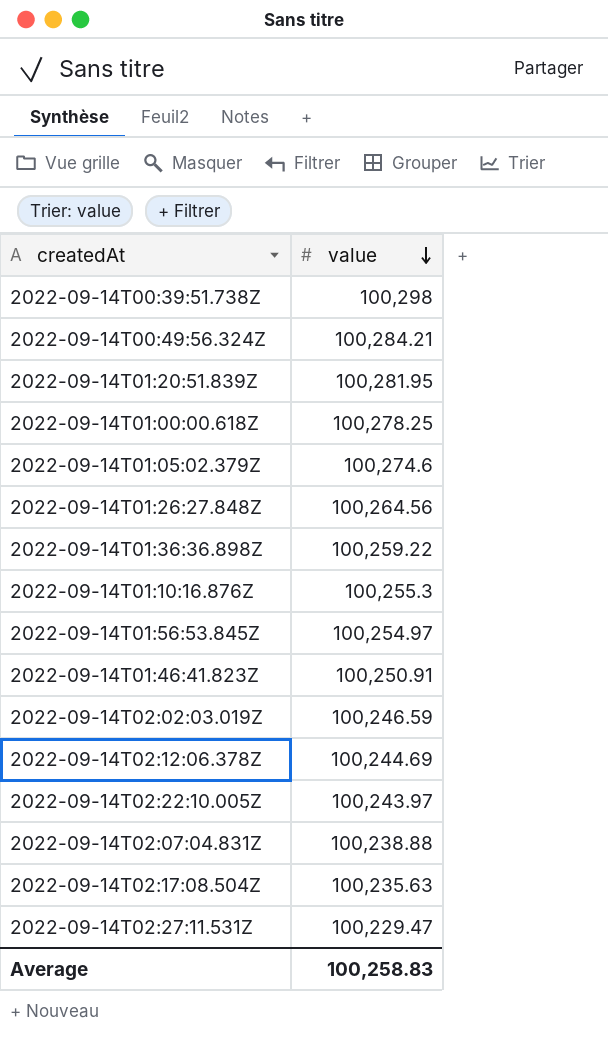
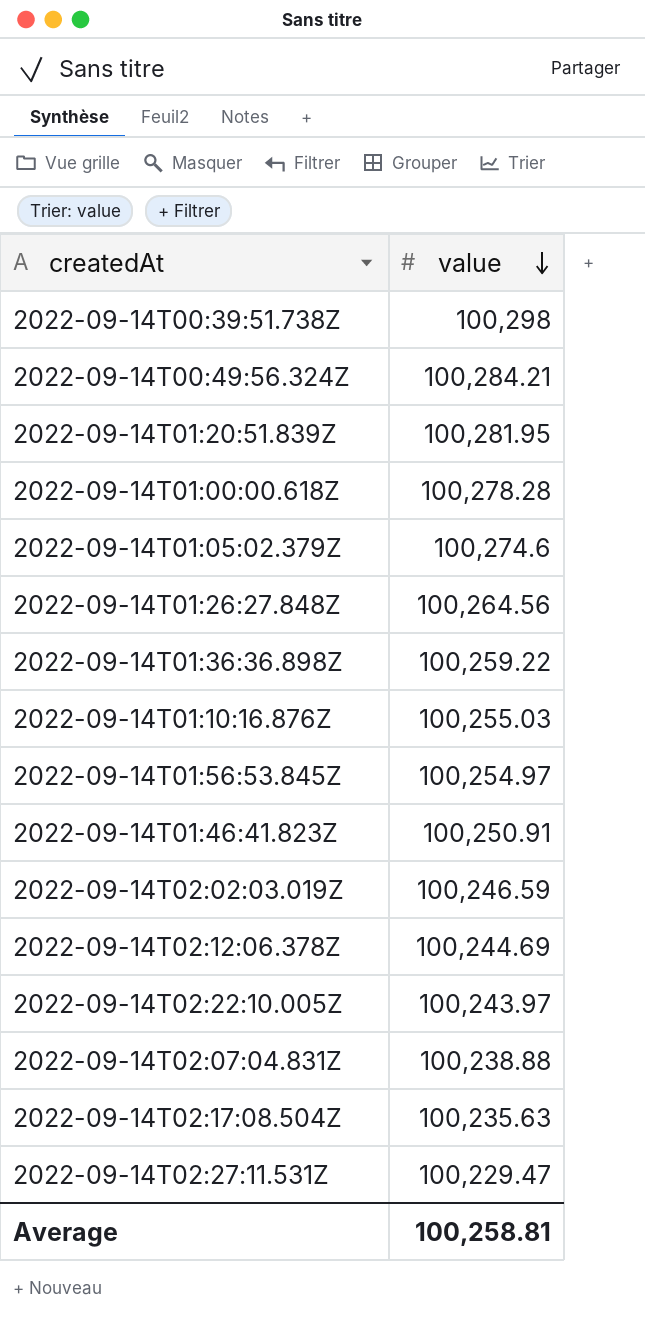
2022-09-14T01:00:00.618Z | value: 100,278.25 -> 100,278.28
2022-09-14T01:10:16.876Z | value: 100,255.3 -> 100,255.03
Average | value: 100,258.83 -> 100,258.81

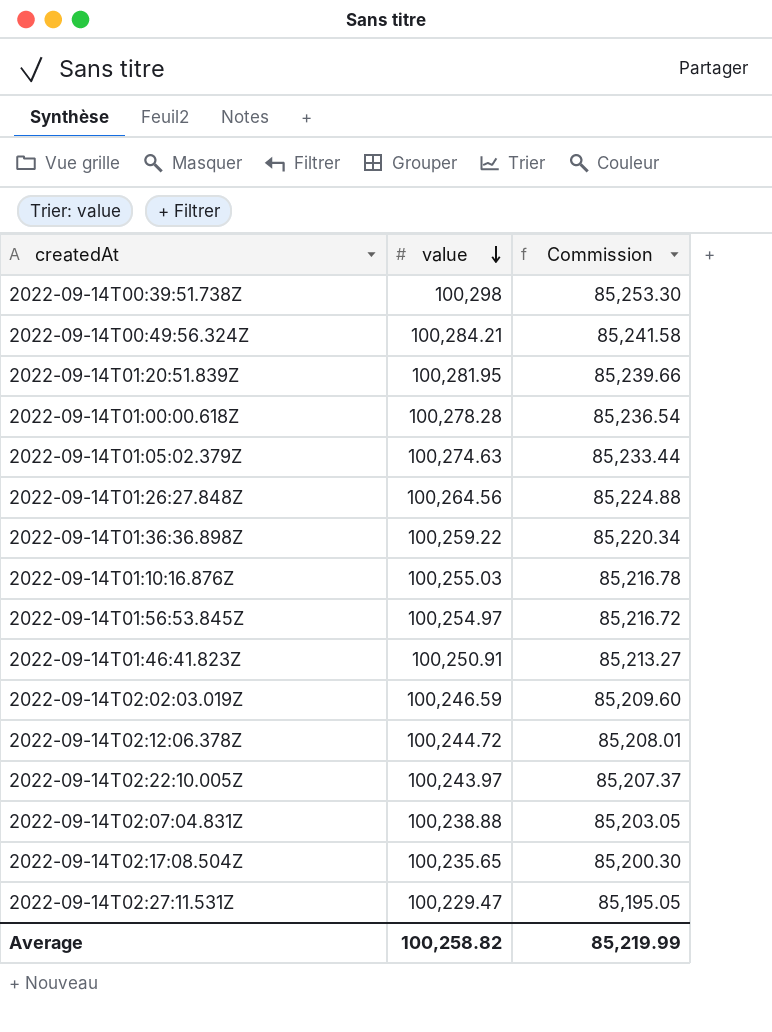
column Commission | formula: none -> [value] * 0.85
2022-09-14T01:05:02.379Z | value: 100,274.6 -> 100,274.63
2022-09-14T02:12:06.378Z | value: 100,244.69 -> 100,244.72
2022-09-14T02:17:08.504Z | value: 100,235.63 -> 100,235.65
Average | value: 100,258.81 -> 100,258.82

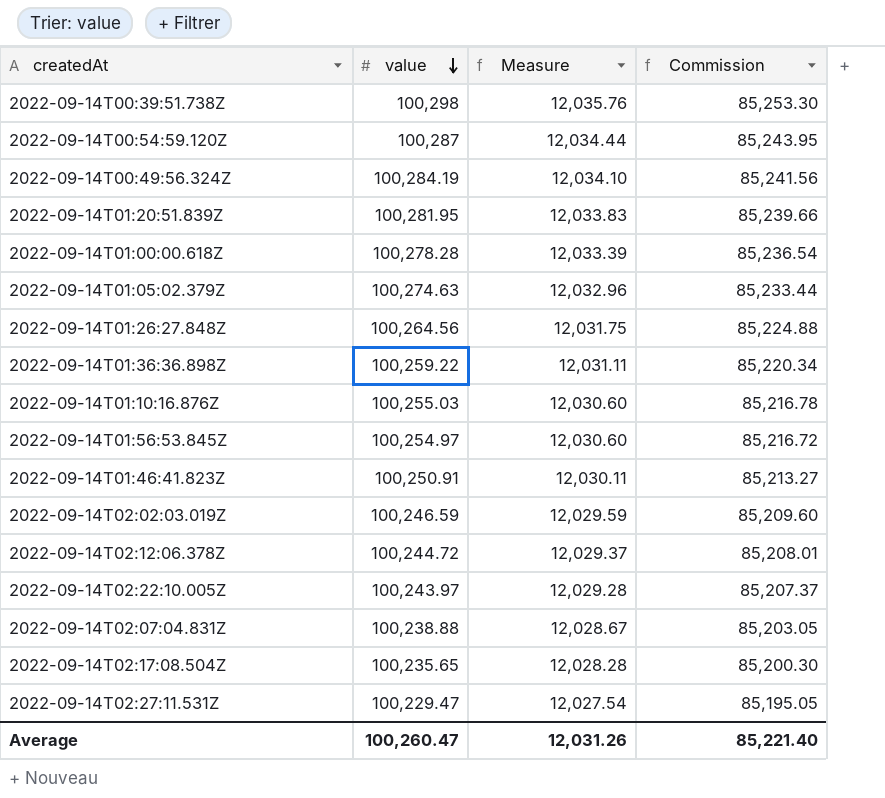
column Measure | formula: none -> [value] * 0.12
row 2022-09-14T00:54:59.120Z: none -> 100,287 | 12,034.44 | 85,243.95
2022-09-14T00:49:56.324Z | value: 100,284.21 -> 100,284.19
2022-09-14T00:49:56.324Z | Commission: 85,241.58 -> 85,241.56
Average | value: 100,258.82 -> 100,260.47
Average | Commission: 85,219.99 -> 85,221.40

